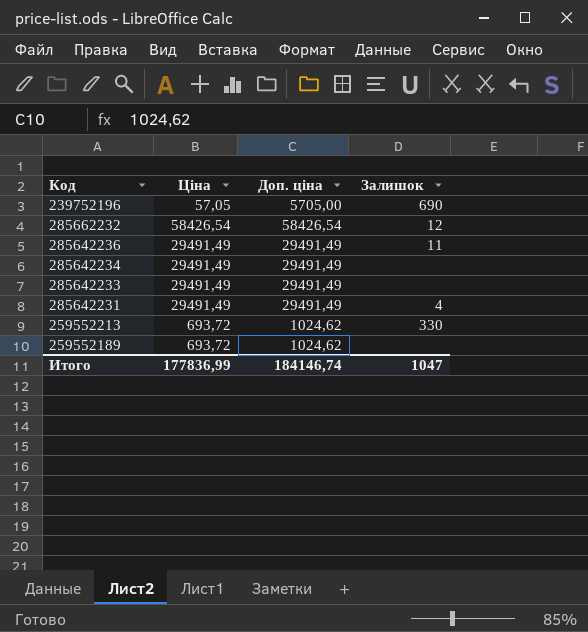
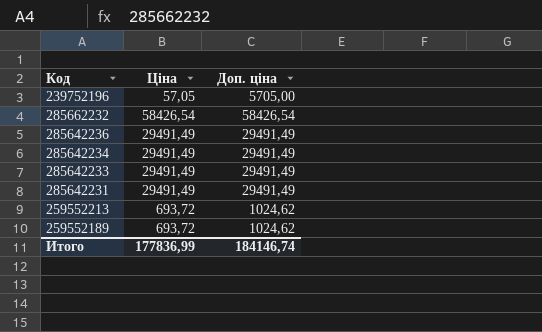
column Залишок | position: 4 -> none

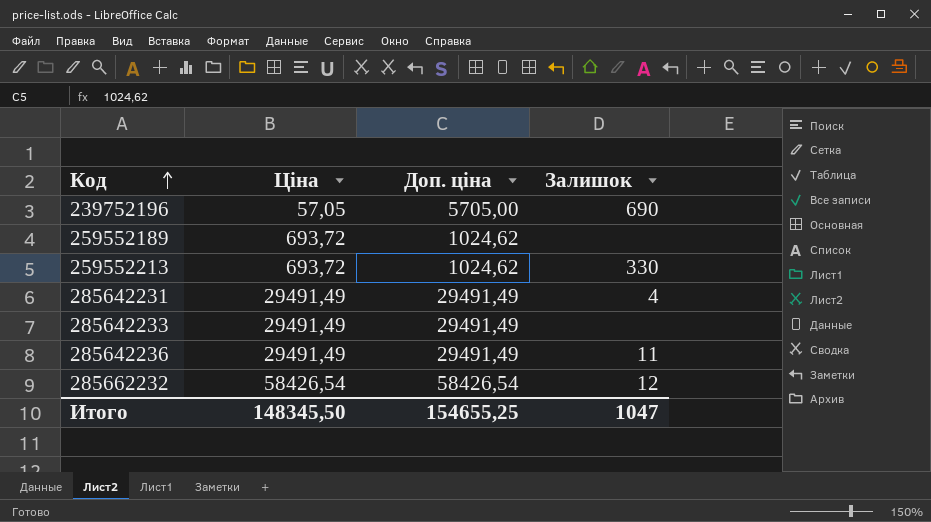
row order: none -> Код ascending
column Залишок | position: none -> 4
row 285642234: 29491,49 | 29491,49 -> none
Итого | Ціна: 177836,99 -> 148345,50
Итого | Доп. ціна: 184146,74 -> 154655,25

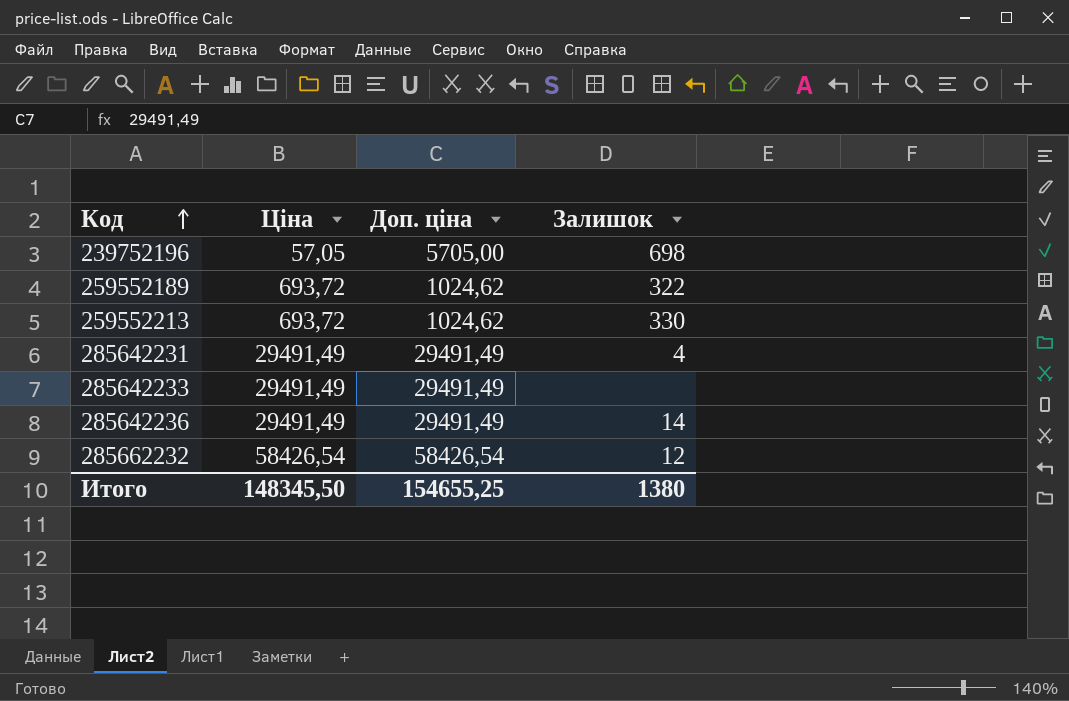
239752196 | Залишок: 690 -> 698
259552189 | Залишок: none -> 322
285642236 | Залишок: 11 -> 14
Итого | Залишок: 1047 -> 1380

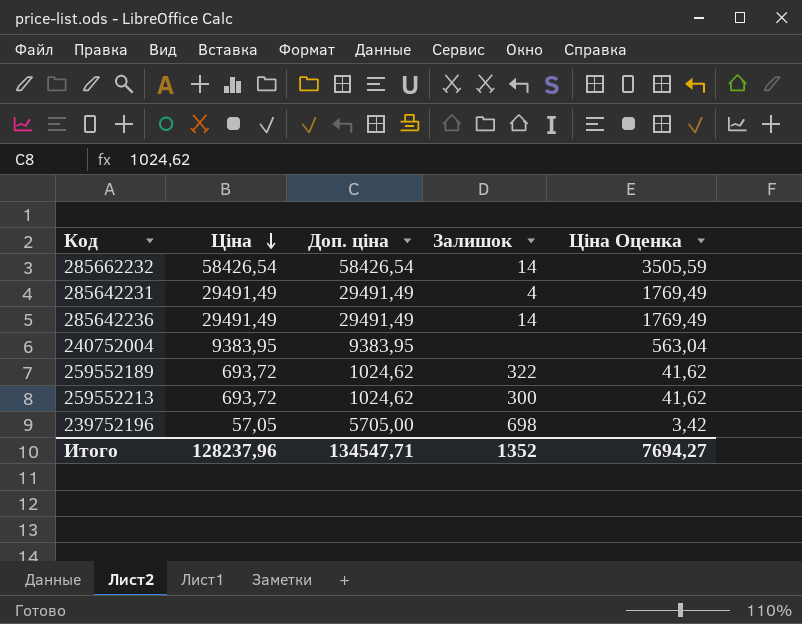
row order: Код ascending -> Ціна descending
column Ціна Оценка | formula: none -> [Ціна] * 0,06
row 285642233: 29491,49 | 29491,49 | none -> none
285662232 | Залишок: 12 -> 14
row 240752004: none -> 9383,95 | 9383,95 | none | 563,04
259552213 | Залишок: 330 -> 300
Итого | Ціна: 148345,50 -> 128237,96
Итого | Доп. ціна: 154655,25 -> 134547,71
Итого | Залишок: 1380 -> 1352

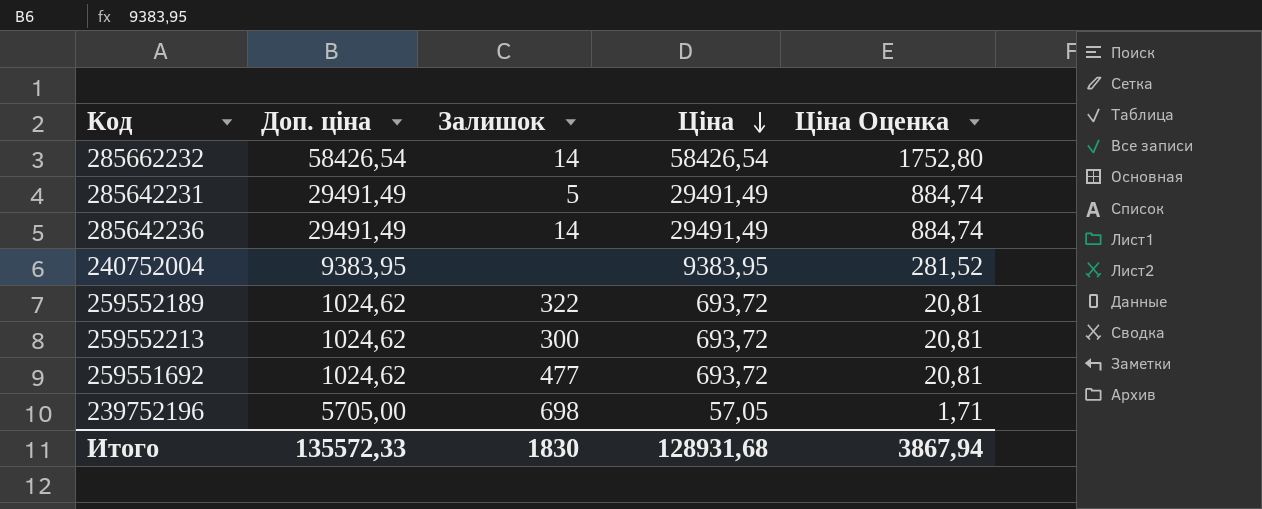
column Ціна | position: 2 -> 4
column Ціна Оценка | formula: [Ціна] * 0,06 -> [Ціна] * 0,03
285642231 | Залишок: 4 -> 5
row 259551692: none -> 1024,62 | 477 | 693,72 | 20,81
Итого | Доп. ціна: 134547,71 -> 135572,33
Итого | Залишок: 1352 -> 1830
Итого | Ціна: 128237,96 -> 128931,68
Итого | Ціна Оценка: 7694,27 -> 3867,94

